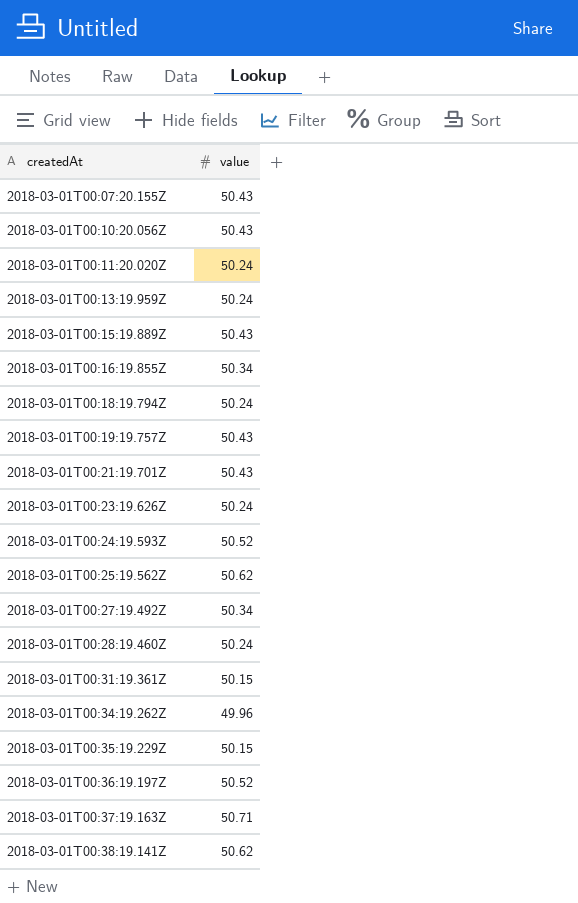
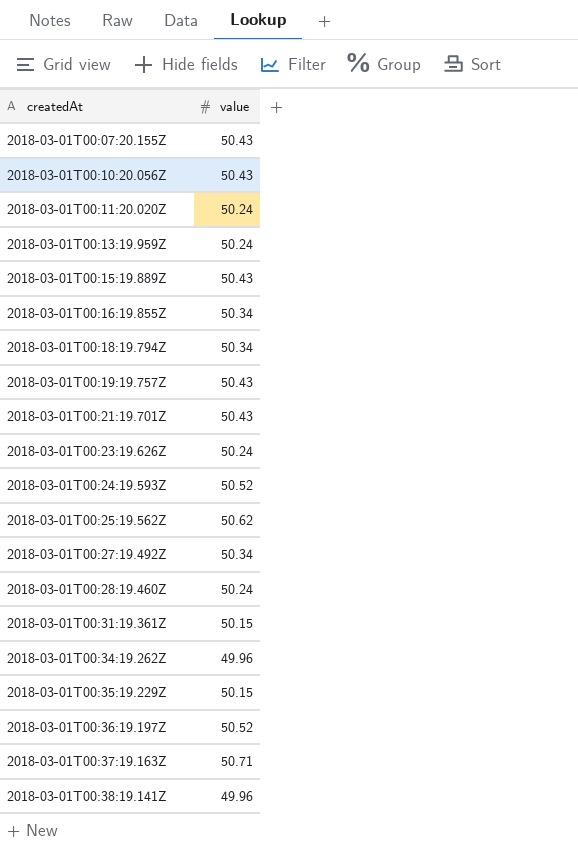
2018-03-01T00:18:19.794Z | value: 50.24 -> 50.34
2018-03-01T00:38:19.141Z | value: 50.62 -> 49.96

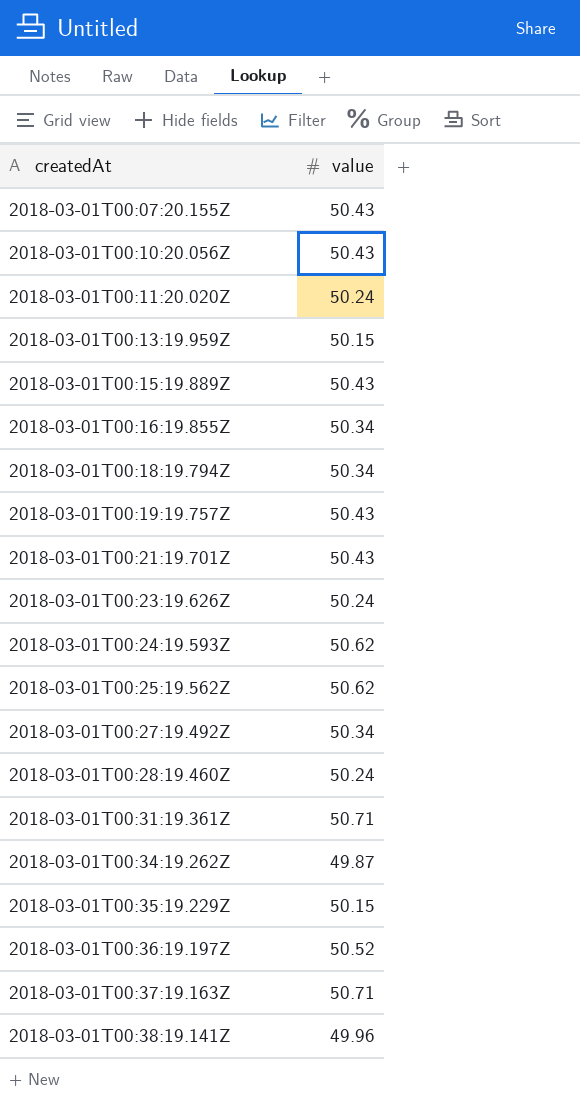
2018-03-01T00:13:19.959Z | value: 50.24 -> 50.15
2018-03-01T00:24:19.593Z | value: 50.52 -> 50.62
2018-03-01T00:31:19.361Z | value: 50.15 -> 50.71
2018-03-01T00:34:19.262Z | value: 49.96 -> 49.87

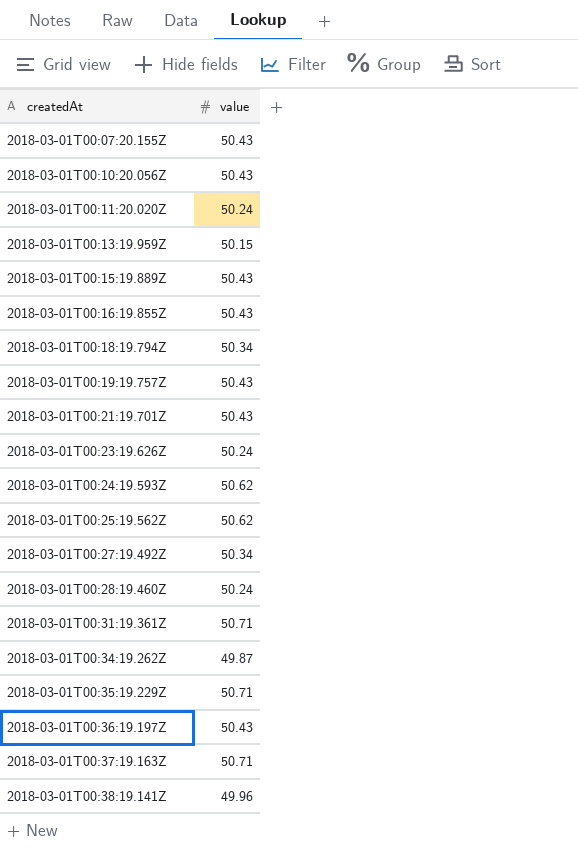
2018-03-01T00:16:19.855Z | value: 50.34 -> 50.43
2018-03-01T00:35:19.229Z | value: 50.15 -> 50.71
2018-03-01T00:36:19.197Z | value: 50.52 -> 50.43

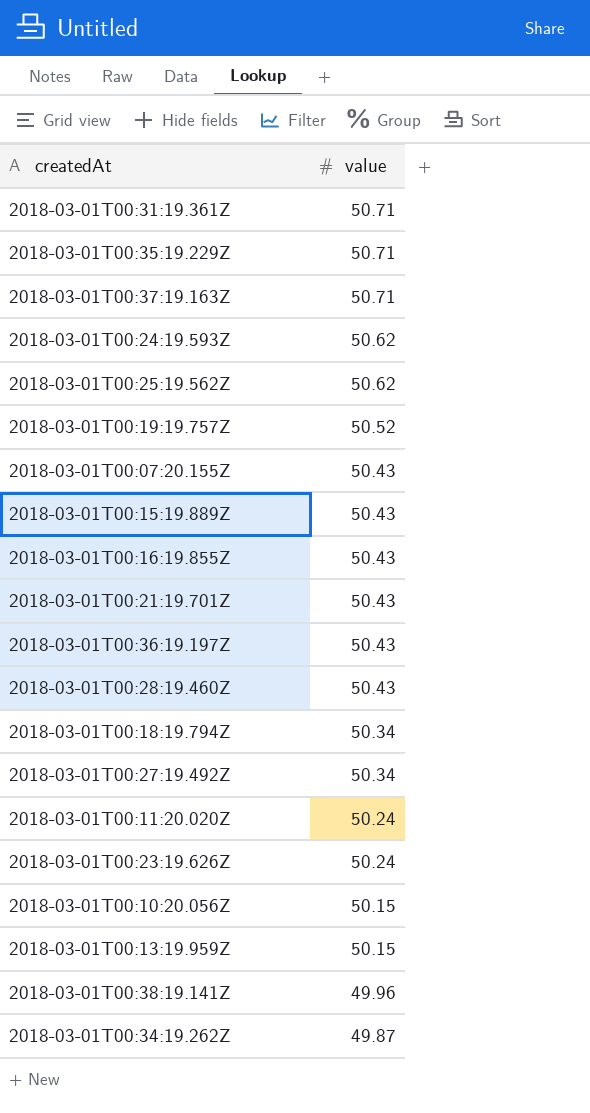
row order: createdAt ascending -> value descending
2018-03-01T00:19:19.757Z | value: 50.43 -> 50.52
2018-03-01T00:28:19.460Z | value: 50.24 -> 50.43
2018-03-01T00:10:20.056Z | value: 50.43 -> 50.15

